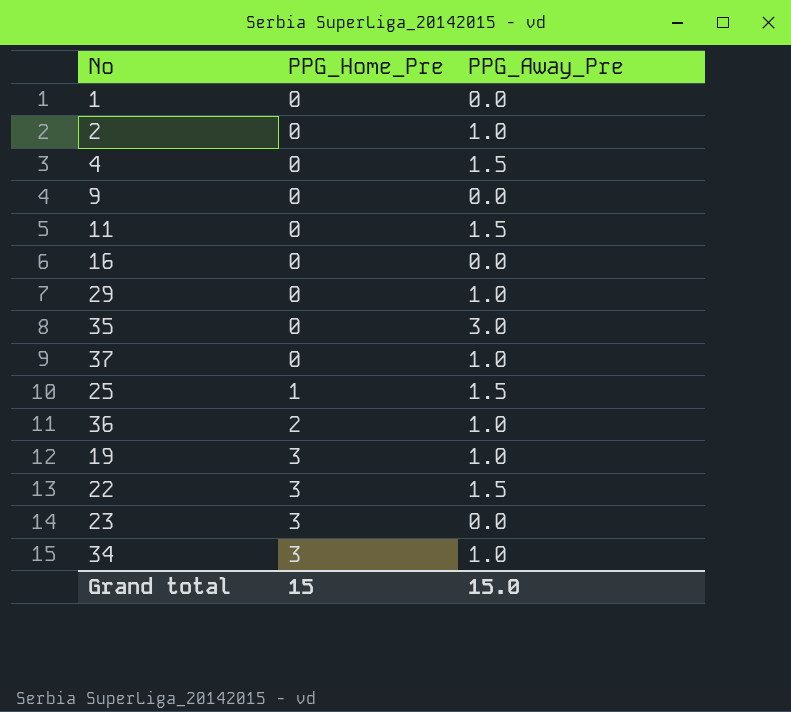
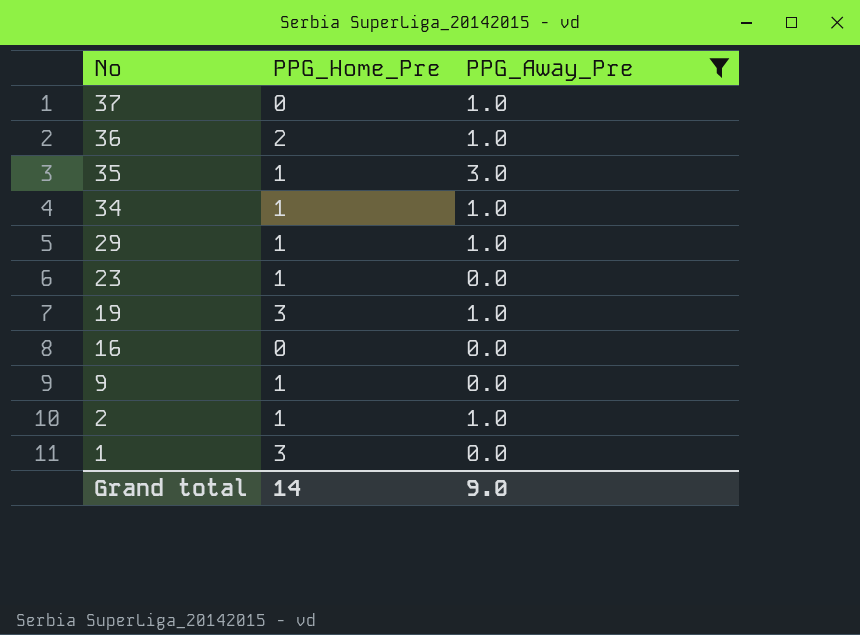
filter: none -> PPG_Away_Pre != 1.5
row order: PPG_Home_Pre ascending -> Nº descending
35 | PPG_Home_Pre: 0 -> 1
34 | PPG_Home_Pre: 3 -> 1
29 | PPG_Home_Pre: 0 -> 1
23 | PPG_Home_Pre: 3 -> 1
9 | PPG_Home_Pre: 0 -> 1
2 | PPG_Home_Pre: 0 -> 1
1 | PPG_Home_Pre: 0 -> 3
Grand total | PPG_Home_Pre: 15 -> 14
Grand total | PPG_Away_Pre: 15.0 -> 9.0

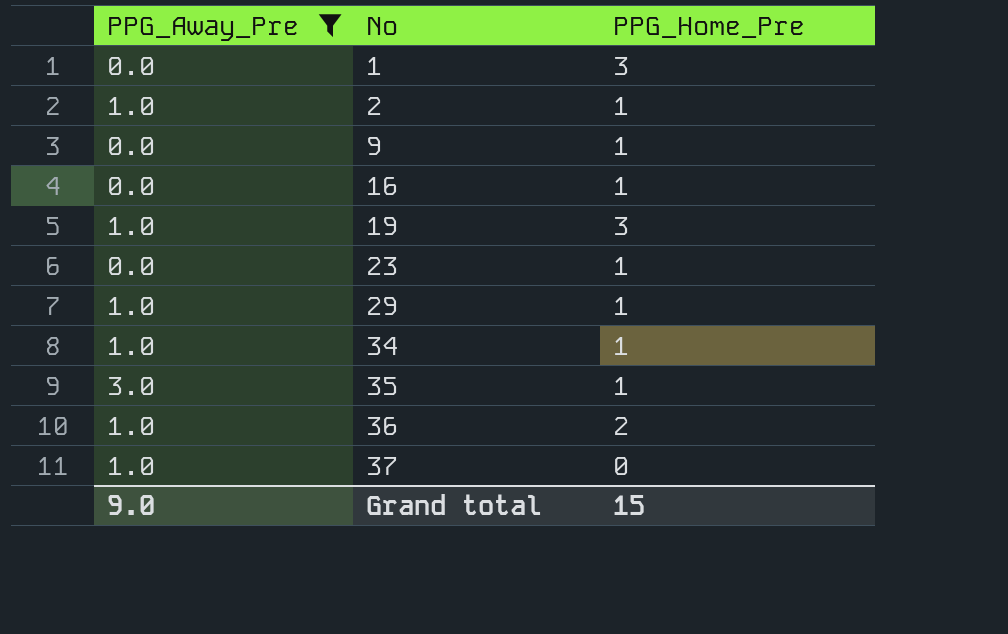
row order: Nº descending -> Nº ascending
column PPG_Away_Pre | position: 3 -> 1
16 | PPG_Home_Pre: 0 -> 1
Grand total | PPG_Home_Pre: 14 -> 15

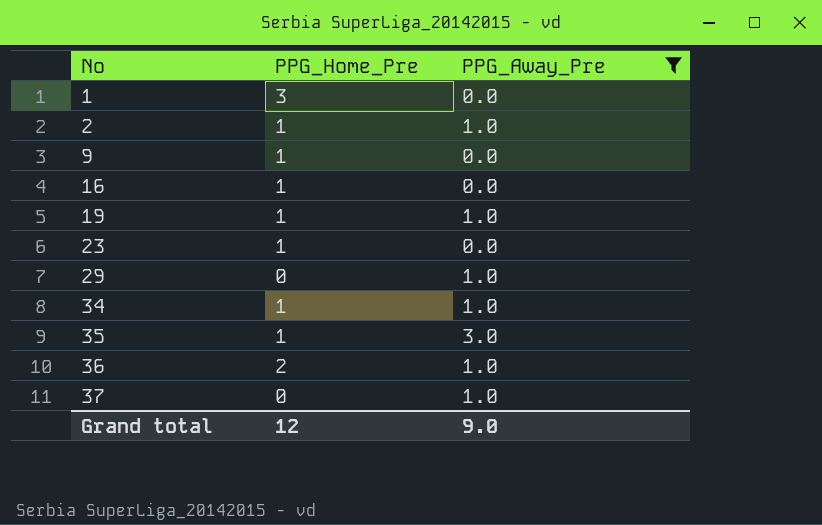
column PPG_Away_Pre | position: 1 -> 3
19 | PPG_Home_Pre: 3 -> 1
29 | PPG_Home_Pre: 1 -> 0
Grand total | PPG_Home_Pre: 15 -> 12

